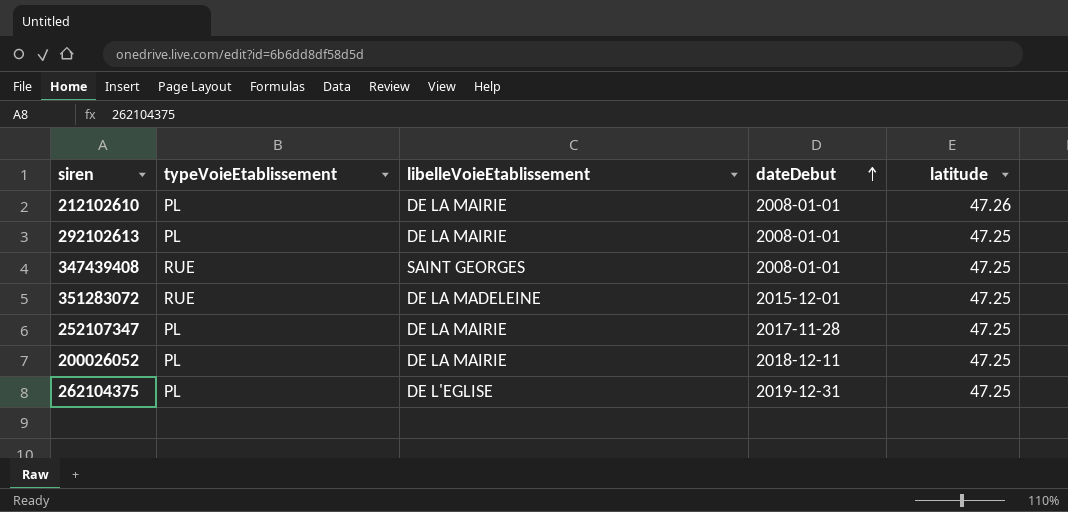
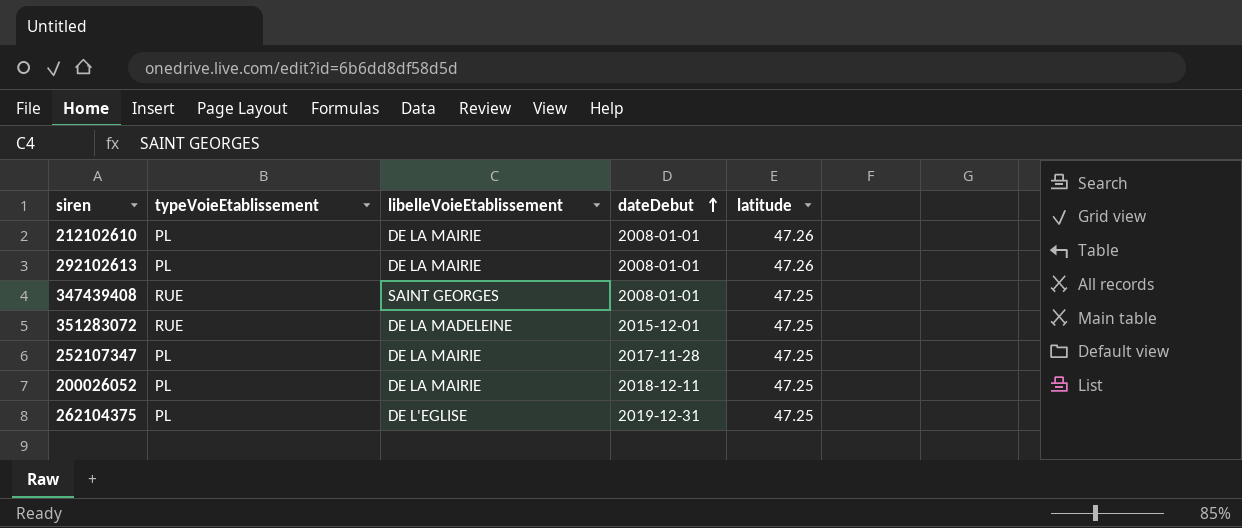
292102613 | latitude: 47.25 -> 47.26

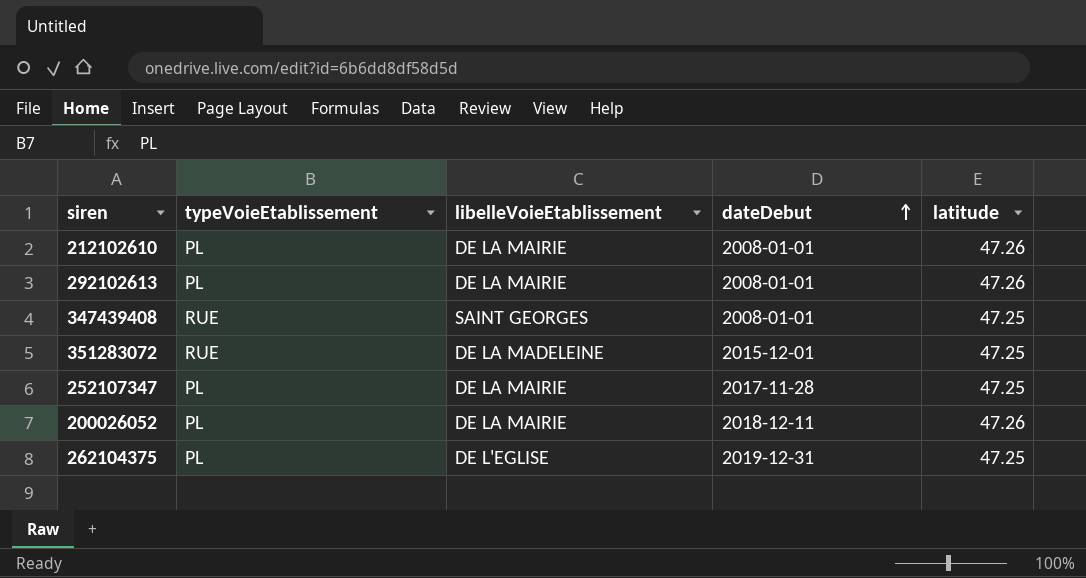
200026052 | latitude: 47.25 -> 47.26

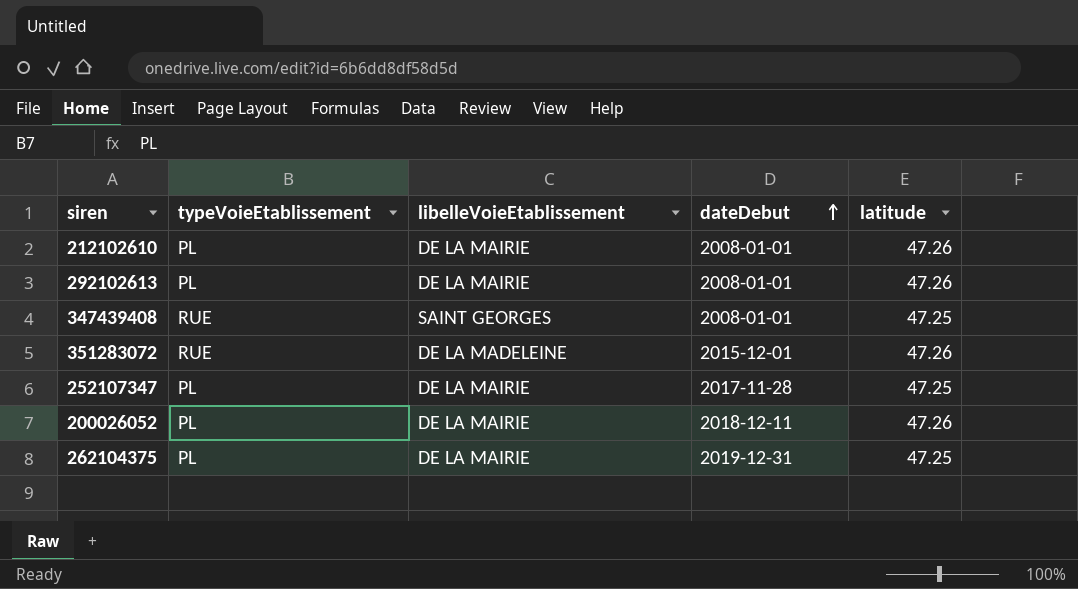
351283072 | latitude: 47.25 -> 47.26
262104375 | libelleVoieEtablissement: DE L'EGLISE -> DE LA MAIRIE

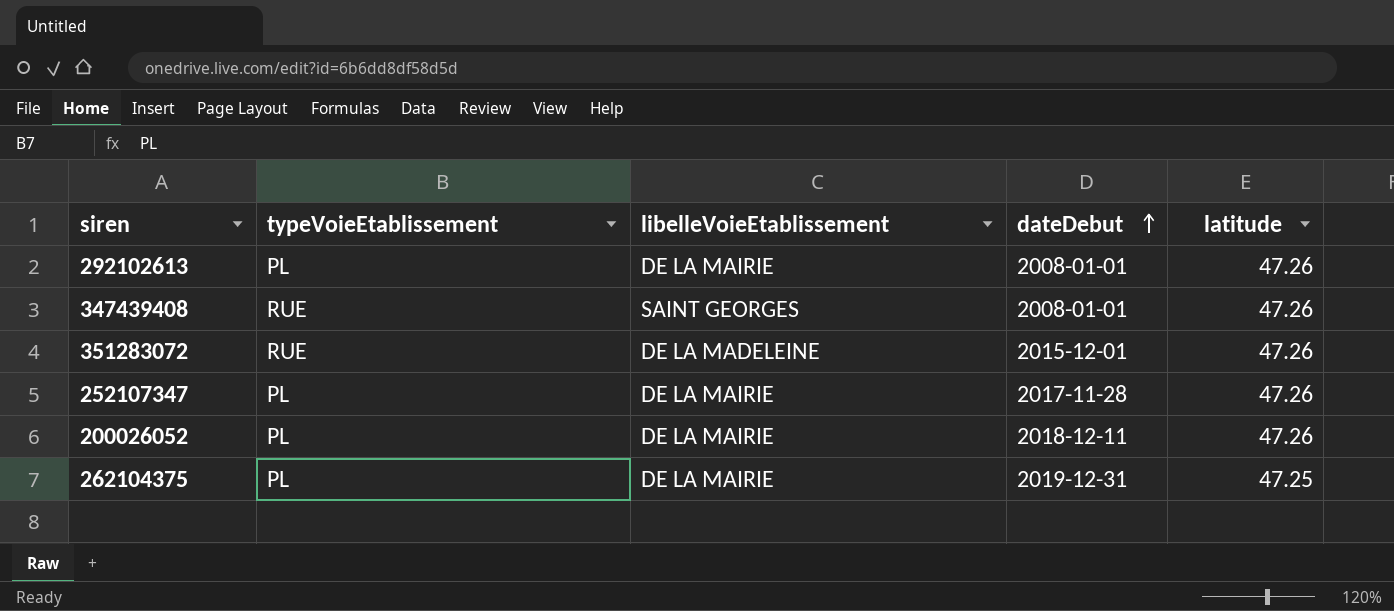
row 212102610: PL | DE LA MAIRIE | 2008-01-01 | 47.26 -> none
347439408 | latitude: 47.25 -> 47.26
252107347 | latitude: 47.25 -> 47.26

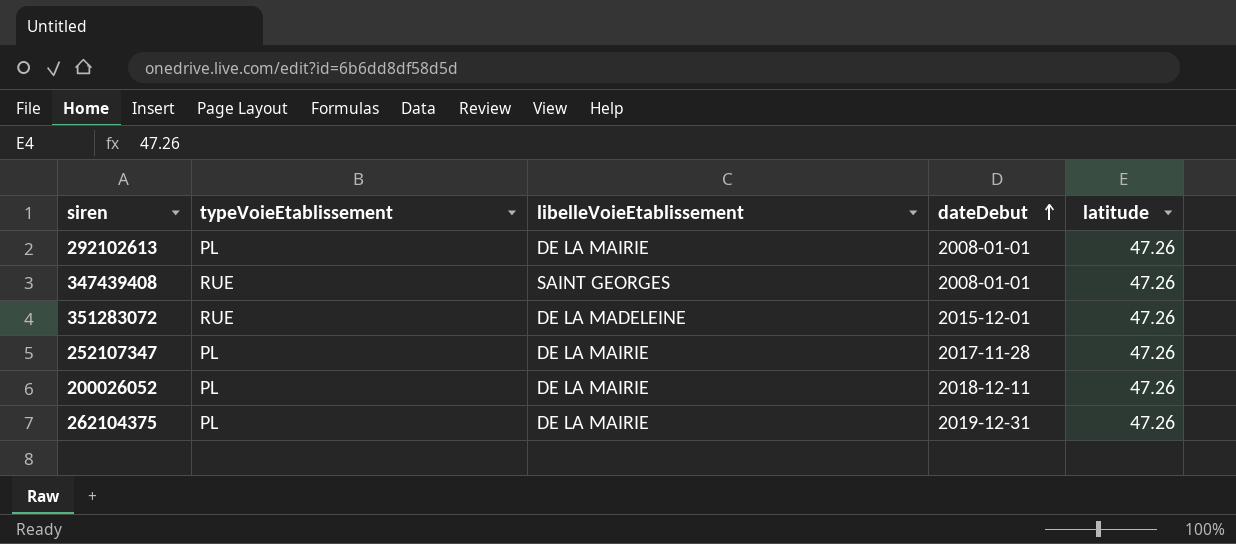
262104375 | latitude: 47.25 -> 47.26

